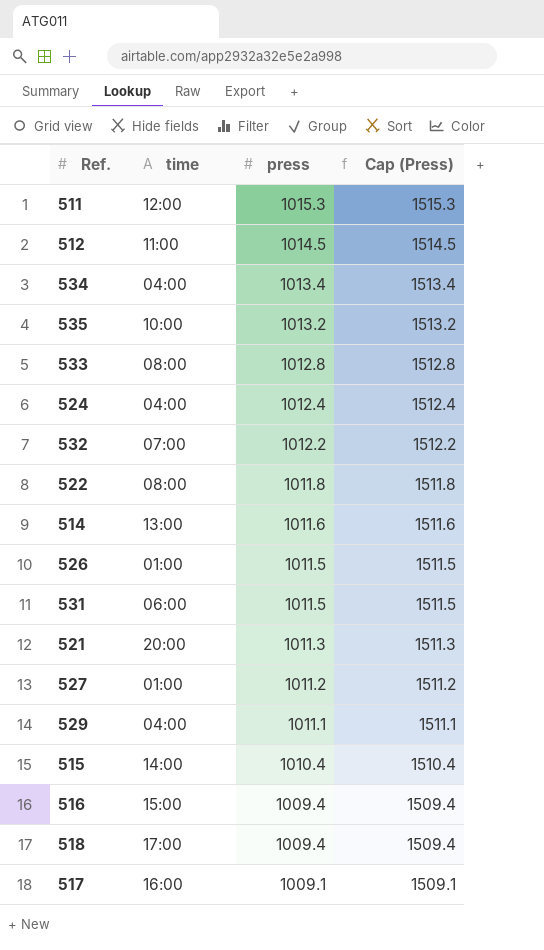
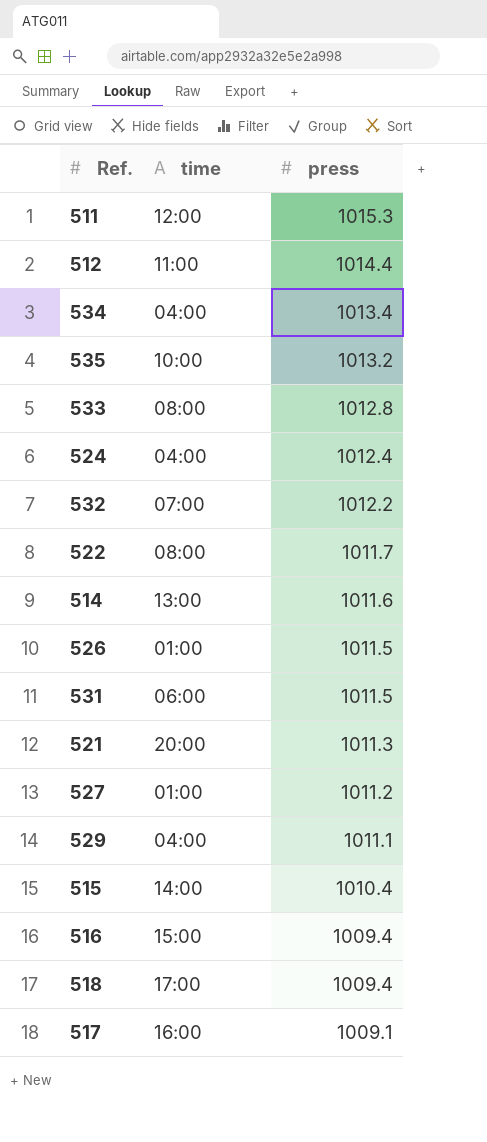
column Cap (Press) | formula: [press] + 500 -> none
512 | press: 1014.5 -> 1014.4
522 | press: 1011.8 -> 1011.7

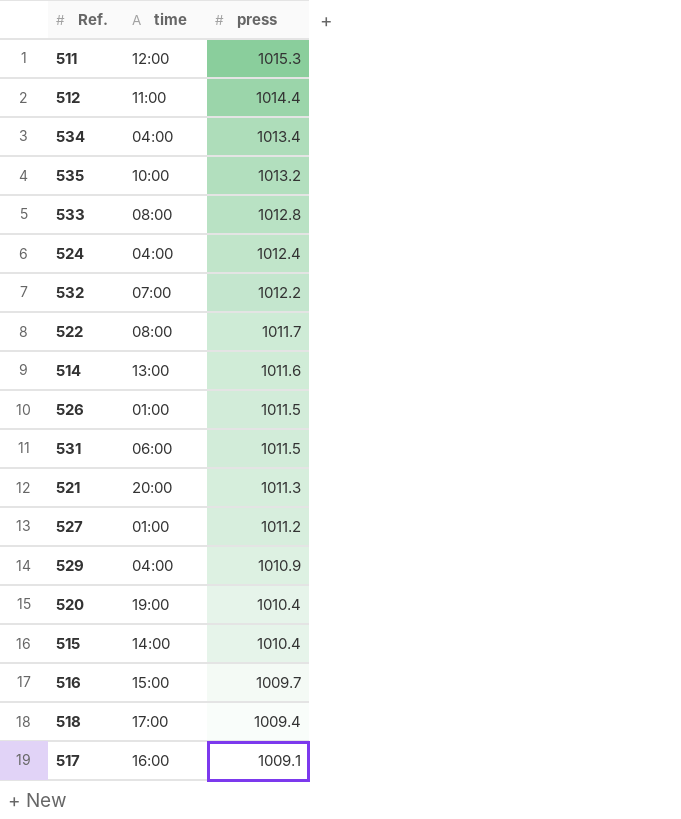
529 | press: 1011.1 -> 1010.9
row 520: none -> 19:00 | 1010.4
516 | press: 1009.4 -> 1009.7

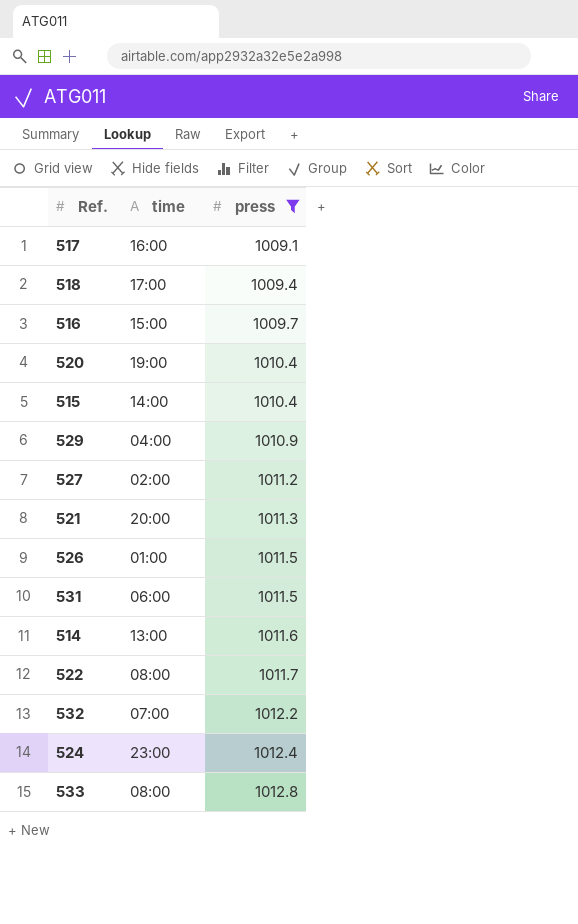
filter: none -> press <= 1012.8
row order: press descending -> press ascending
527 | time: 01:00 -> 02:00
524 | time: 04:00 -> 23:00

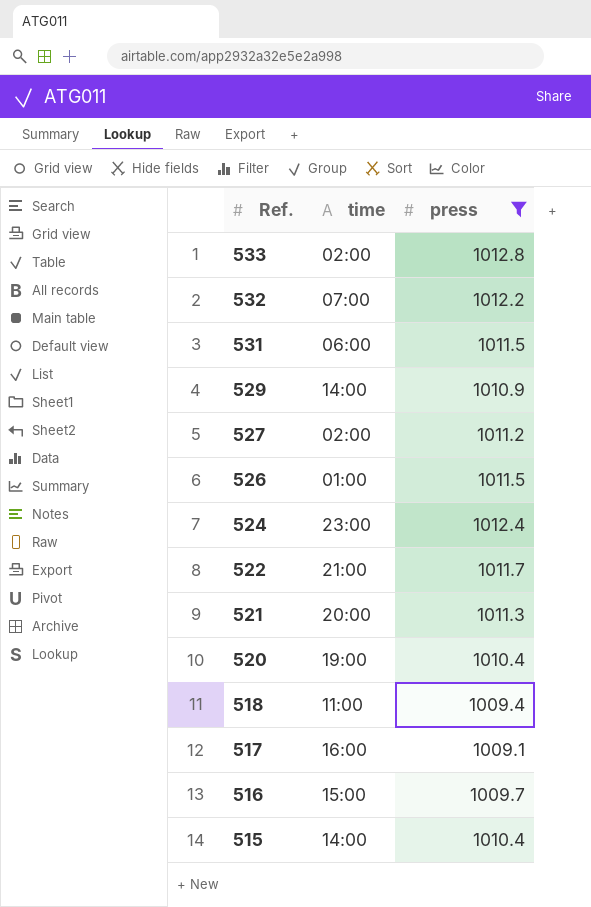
row order: press ascending -> Ref. descending
row 514: 13:00 | 1011.6 -> none
533 | time: 08:00 -> 02:00
529 | time: 04:00 -> 14:00
522 | time: 08:00 -> 21:00
518 | time: 17:00 -> 11:00

